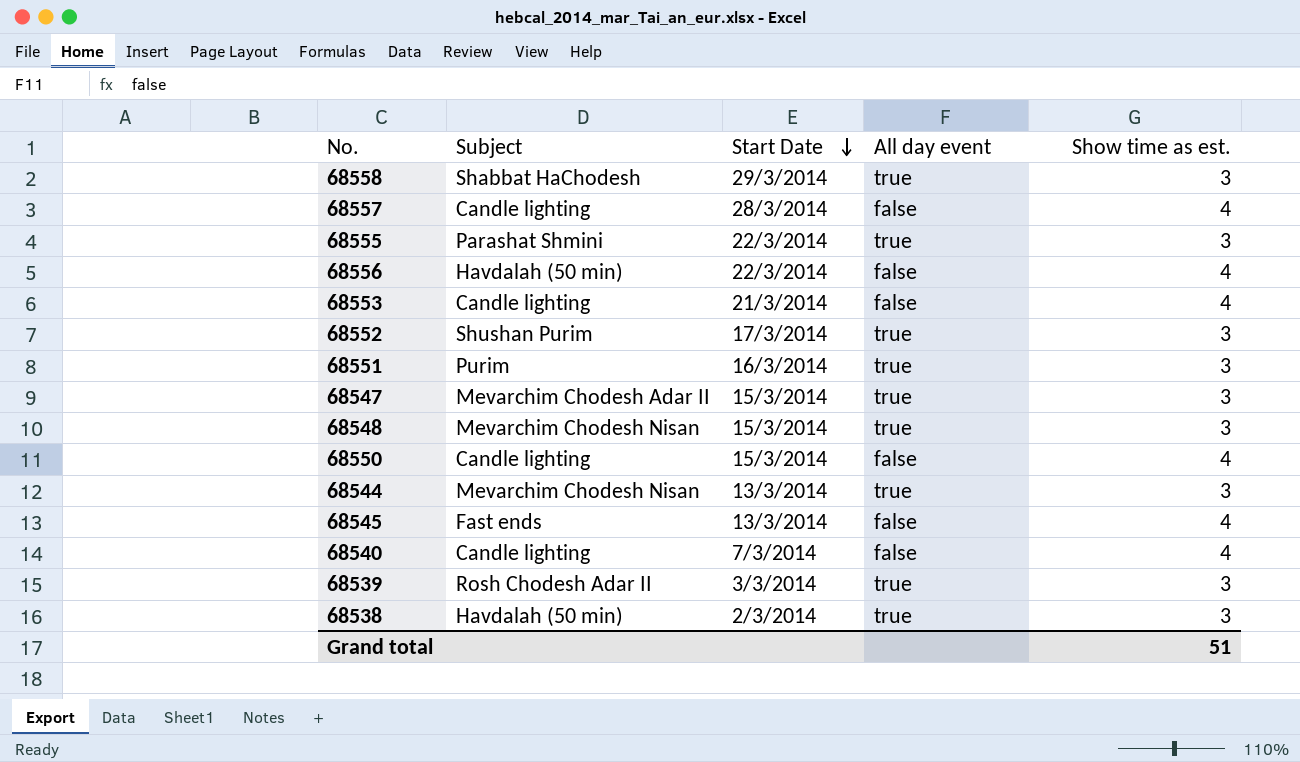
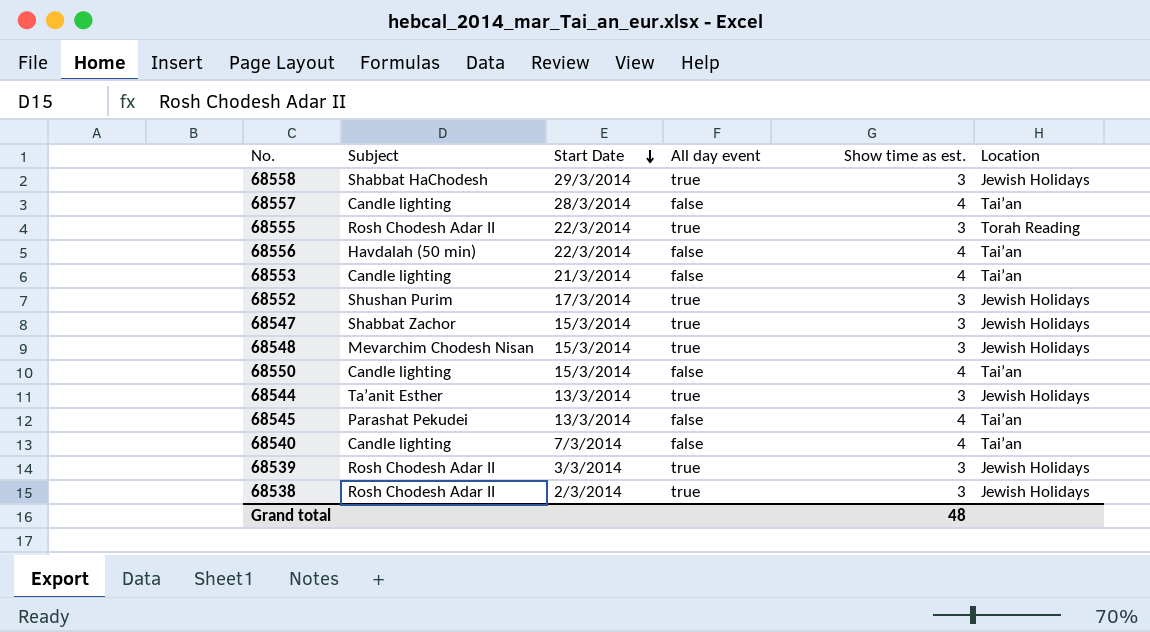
column Location | position: none -> 6
row 68551: Purim | 16/3/2014 | true | 3 -> none
68555 | Subject: Parashat Shmini -> Rosh Chodesh Adar II
68547 | Subject: Mevarchim Chodesh Adar II -> Shabbat Zachor
68544 | Subject: Mevarchim Chodesh Nisan -> Ta’anit Esther
68545 | Subject: Fast ends -> Parashat Pekudei
68538 | Subject: Havdalah (50 min) -> Rosh Chodesh Adar II
Grand total | Show time as est.: 51 -> 48

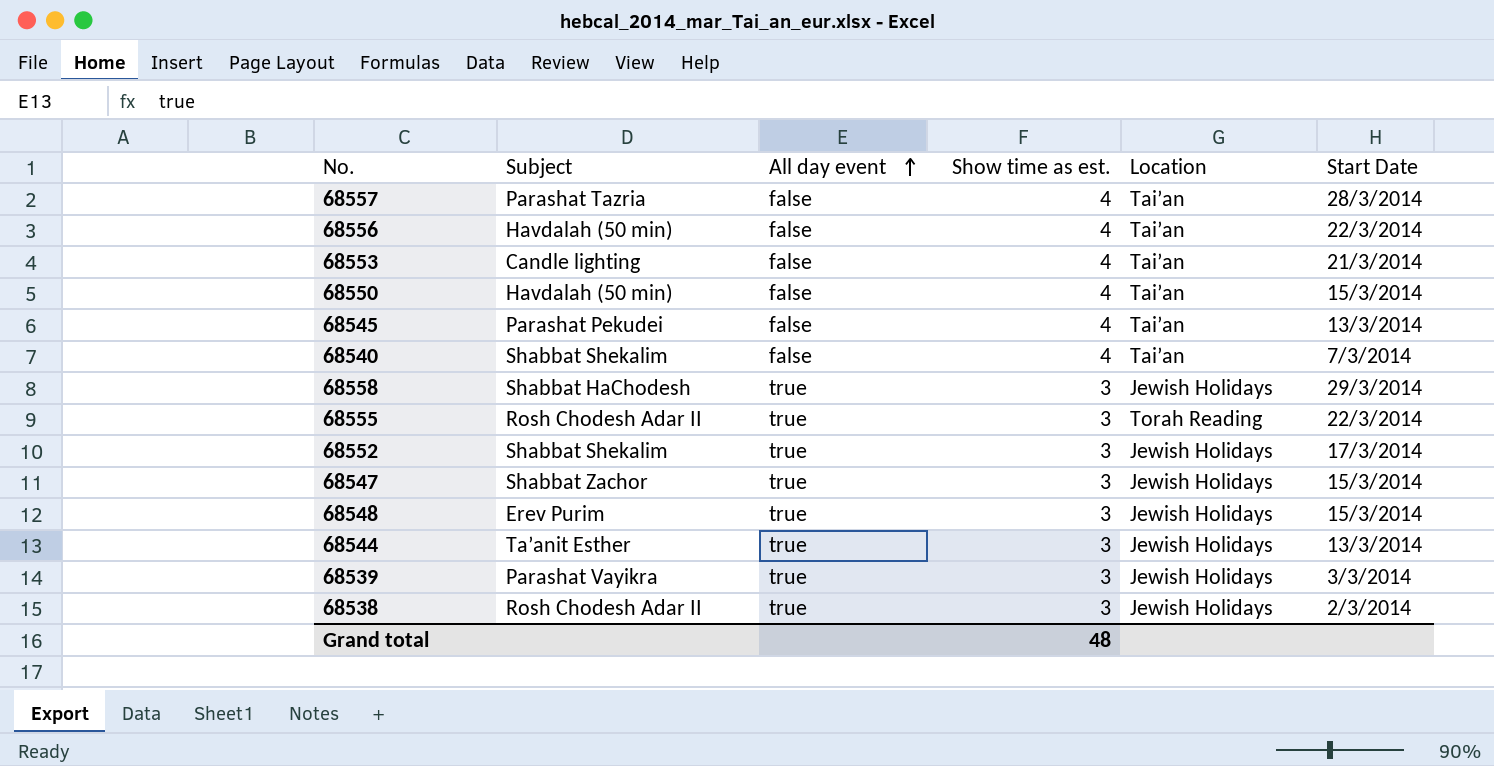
row order: Start Date descending -> All day event ascending
column Start Date | position: 3 -> 6
68557 | Subject: Candle lighting -> Parashat Tazria
68550 | Subject: Candle lighting -> Havdalah (50 min)
68540 | Subject: Candle lighting -> Shabbat Shekalim
68552 | Subject: Shushan Purim -> Shabbat Shekalim
68548 | Subject: Mevarchim Chodesh Nisan -> Erev Purim
68539 | Subject: Rosh Chodesh Adar II -> Parashat Vayikra

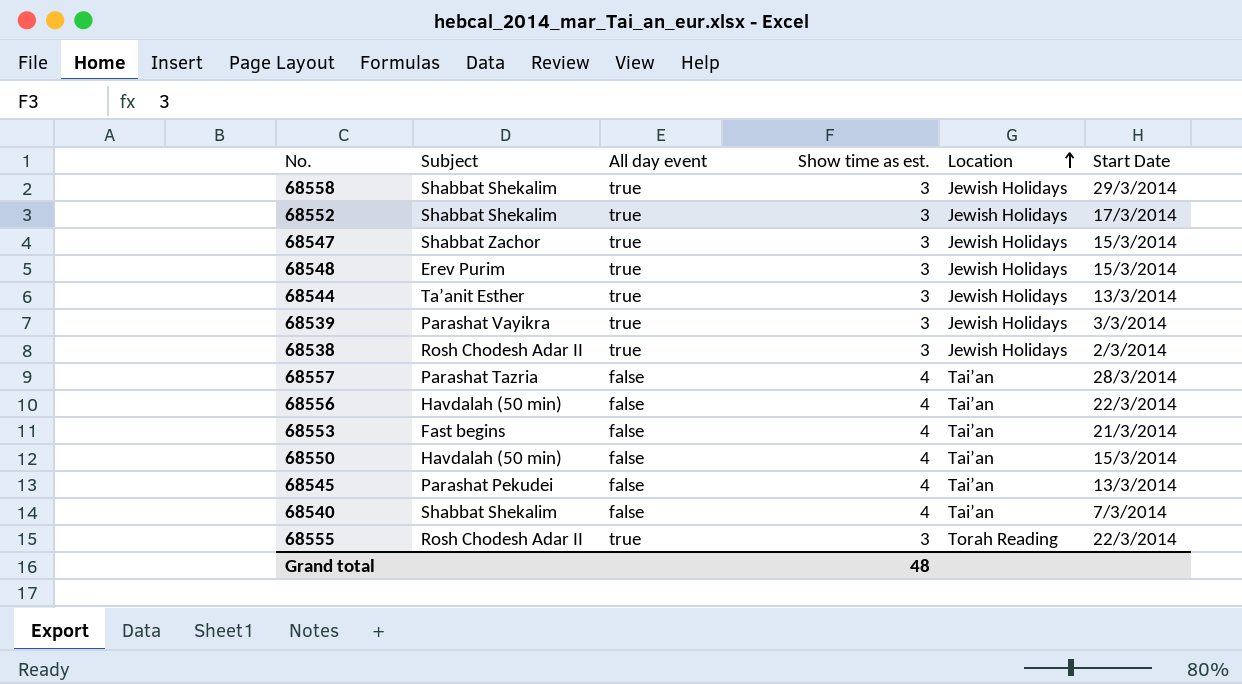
row order: All day event ascending -> Location ascending
68558 | Subject: Shabbat HaChodesh -> Shabbat Shekalim
68553 | Subject: Candle lighting -> Fast begins

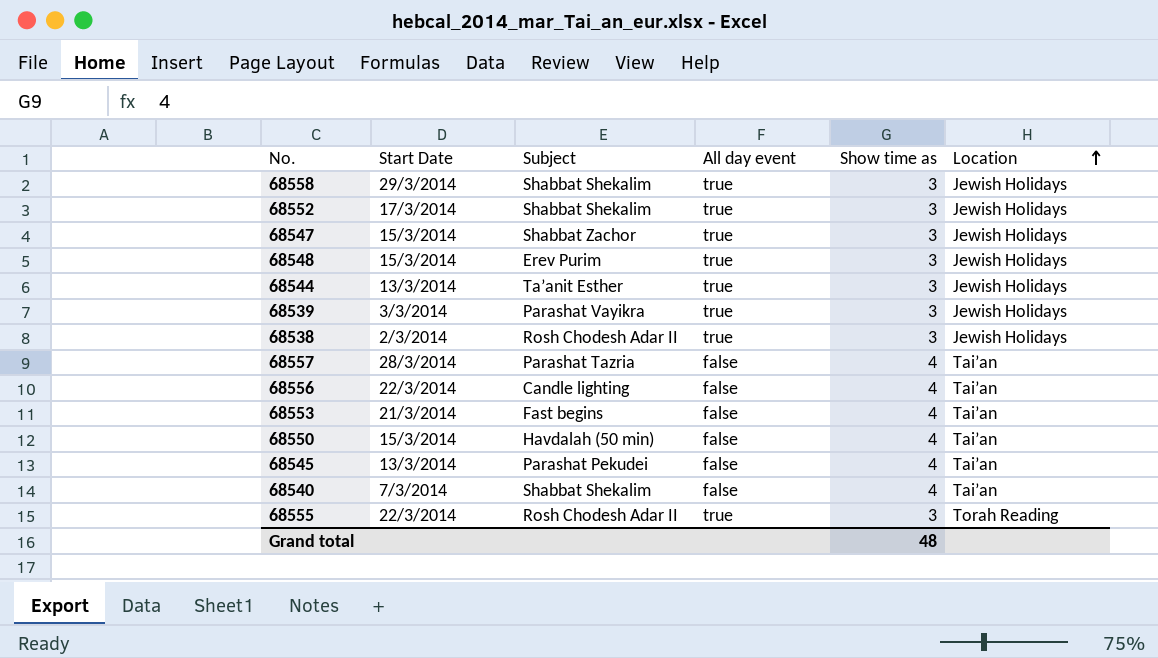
column Start Date | position: 6 -> 2
column name: Show time as est. -> Show time as
68556 | Subject: Havdalah (50 min) -> Candle lighting

